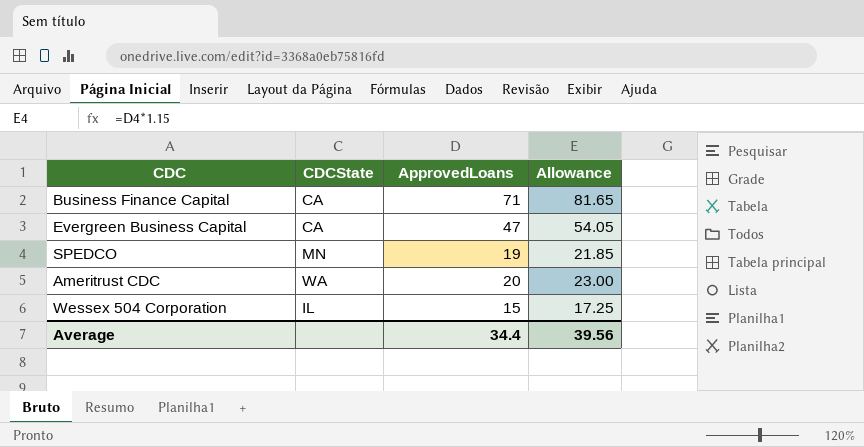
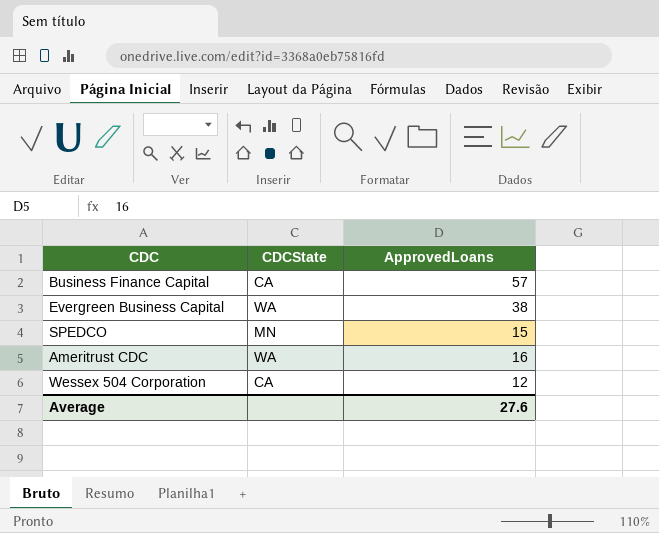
column Allowance | formula: [ApprovedLoans] * 1.15 -> none
Business Finance Capital | ApprovedLoans: 71 -> 57
Evergreen Business Capital | CDCState: CA -> WA
Evergreen Business Capital | ApprovedLoans: 47 -> 38
SPEDCO | ApprovedLoans: 19 -> 15
Ameritrust CDC | ApprovedLoans: 20 -> 16
Wessex 504 Corporation | CDCState: IL -> CA
Wessex 504 Corporation | ApprovedLoans: 15 -> 12
Average | ApprovedLoans: 34.4 -> 27.6

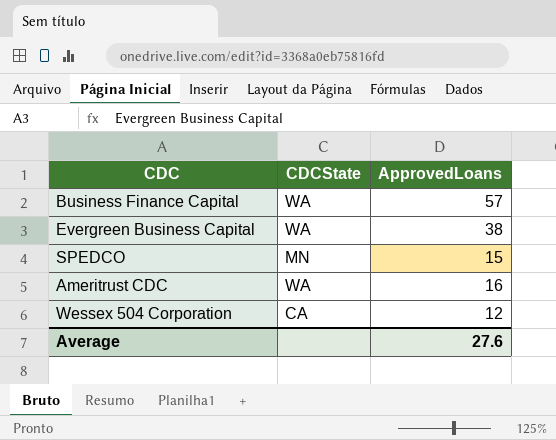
Business Finance Capital | CDCState: CA -> WA

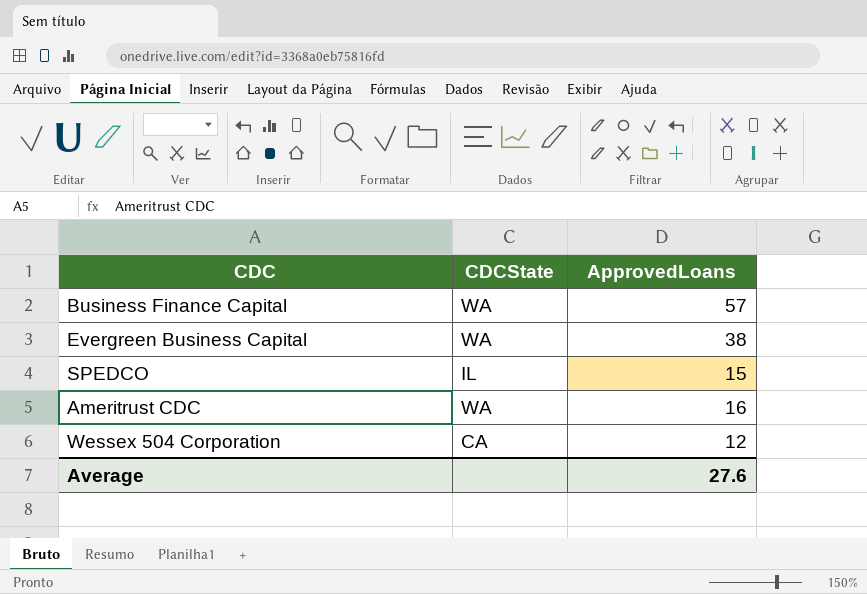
SPEDCO | CDCState: MN -> IL

